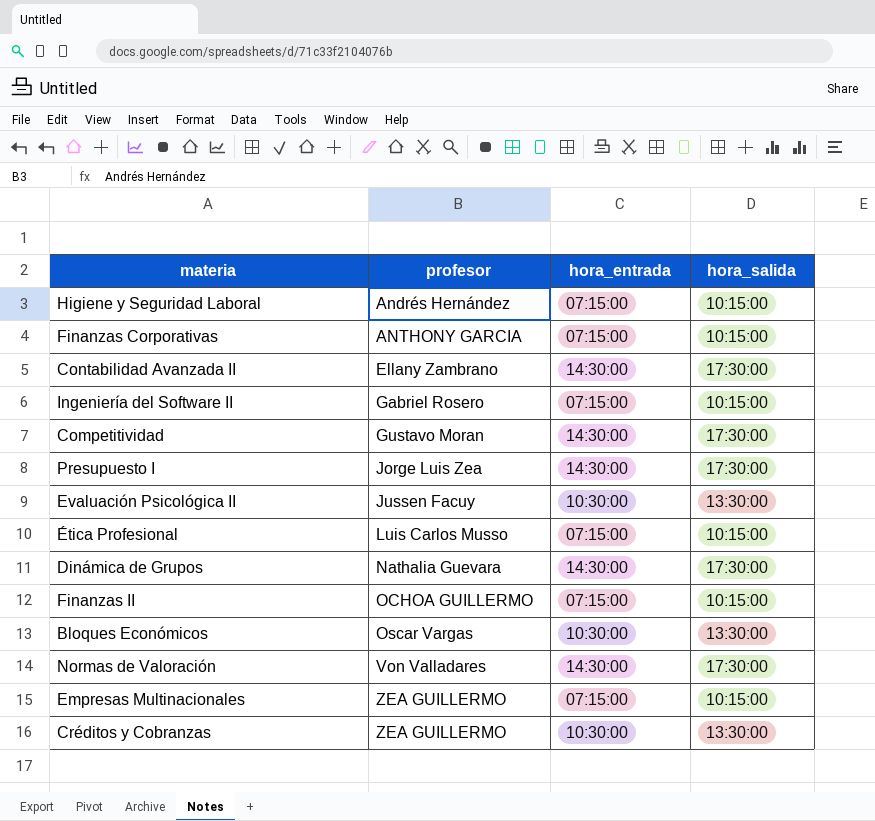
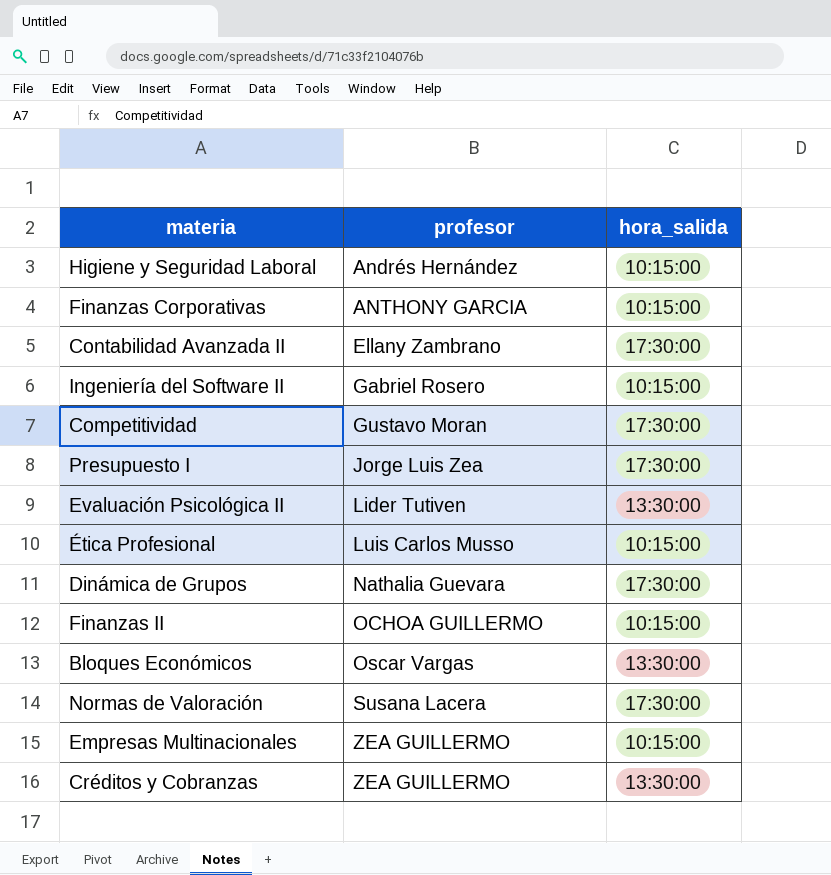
column hora_entrada | position: 3 -> none
Evaluación Psicológica II | profesor: Jussen Facuy -> Lider Tutiven
Normas de Valoración | profesor: Von Valladares -> Susana Lacera

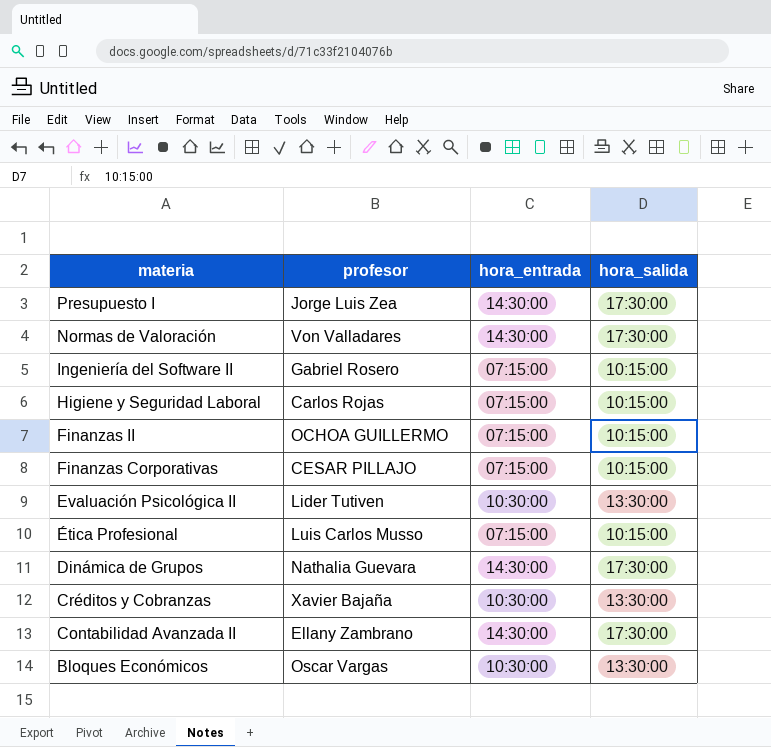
row order: profesor ascending -> materia descending
column hora_entrada | position: none -> 3
row Competitividad: Gustavo Moran | 17:30:00 -> none
row Empresas Multinacionales: ZEA GUILLERMO | 10:15:00 -> none
Normas de Valoración | profesor: Susana Lacera -> Von Valladares
Higiene y Seguridad Laboral | profesor: Andrés Hernández -> Carlos Rojas
Finanzas Corporativas | profesor: ANTHONY GARCIA -> CESAR PILLAJO
Créditos y Cobranzas | profesor: ZEA GUILLERMO -> Xavier Bajaña

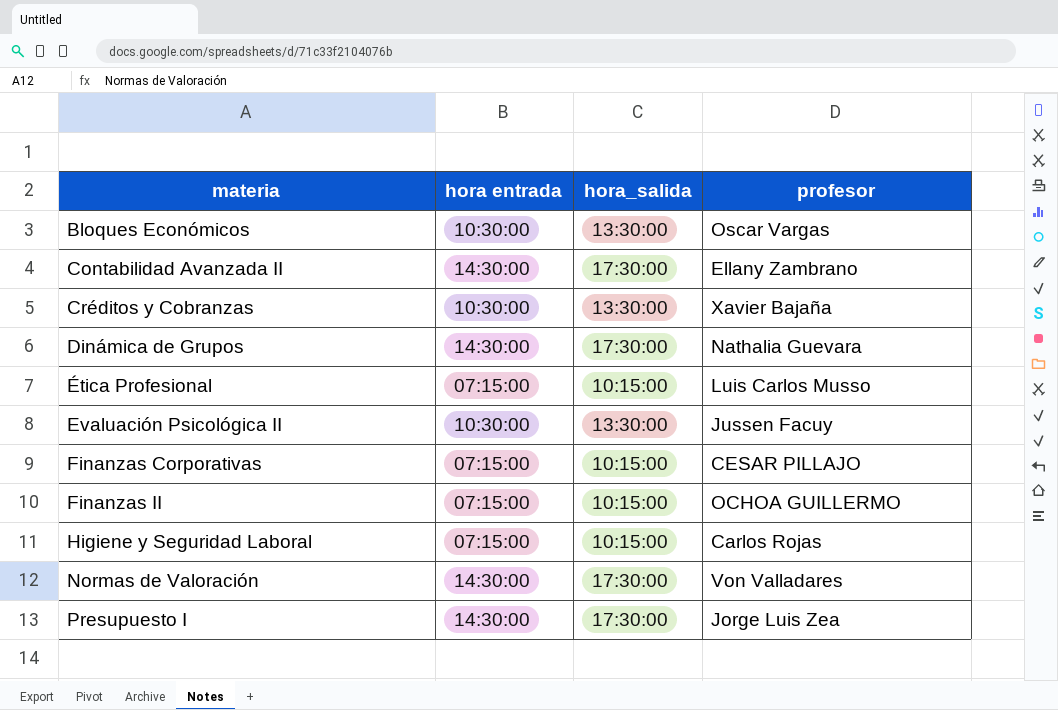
row order: materia descending -> materia ascending
column name: hora_entrada -> hora entrada
column profesor | position: 2 -> 4
row Ingeniería del Software II: Gabriel Rosero | 07:15:00 | 10:15:00 -> none
Evaluación Psicológica II | profesor: Lider Tutiven -> Jussen Facuy

